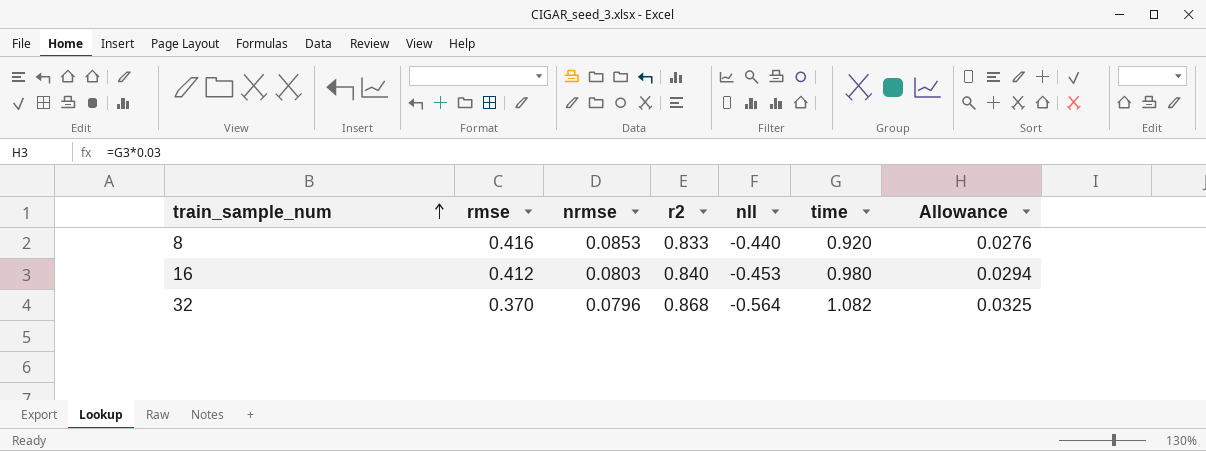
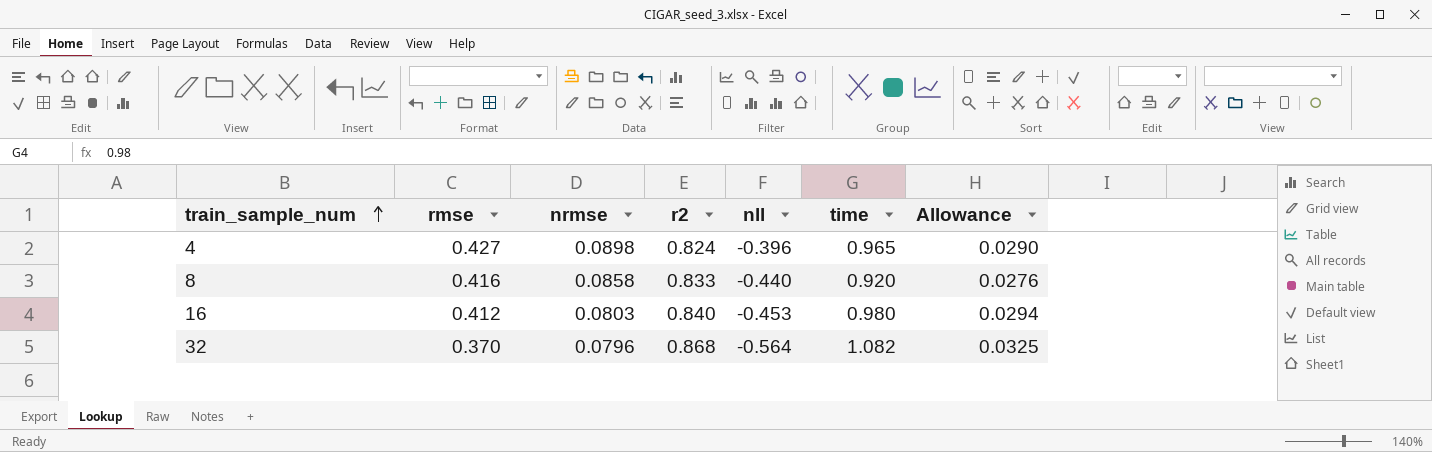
row 4: none -> 0.427 | 0.0898 | 0.824 | -0.396 | 0.965 | 0.0290
8 | nrmse: 0.0853 -> 0.0858

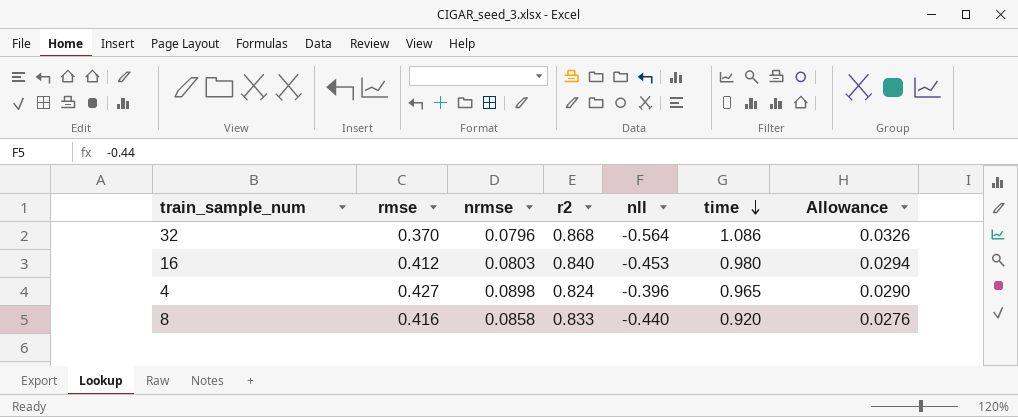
row order: train_sample_num ascending -> time descending
32 | time: 1.082 -> 1.086
32 | Allowance: 0.0325 -> 0.0326

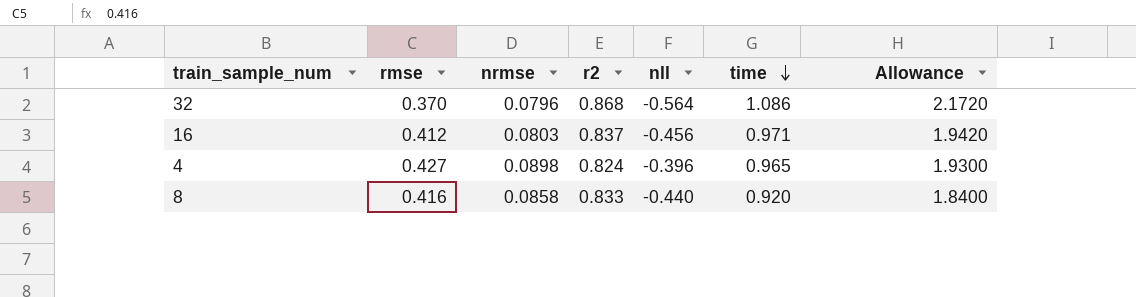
column Allowance | formula: [time] * 0.03 -> [time] * 2
16 | r2: 0.840 -> 0.837
16 | nll: -0.453 -> -0.456
16 | time: 0.980 -> 0.971

